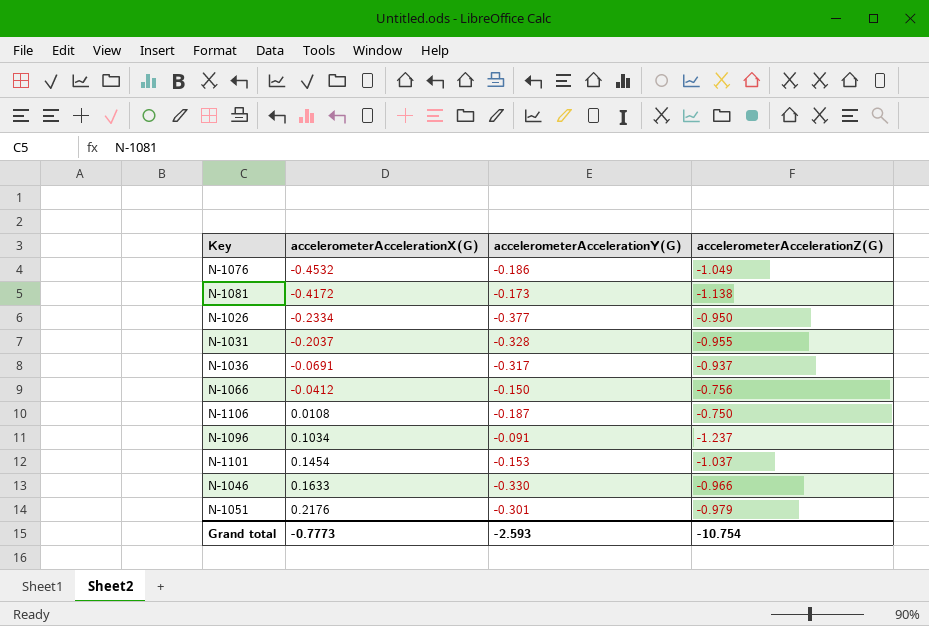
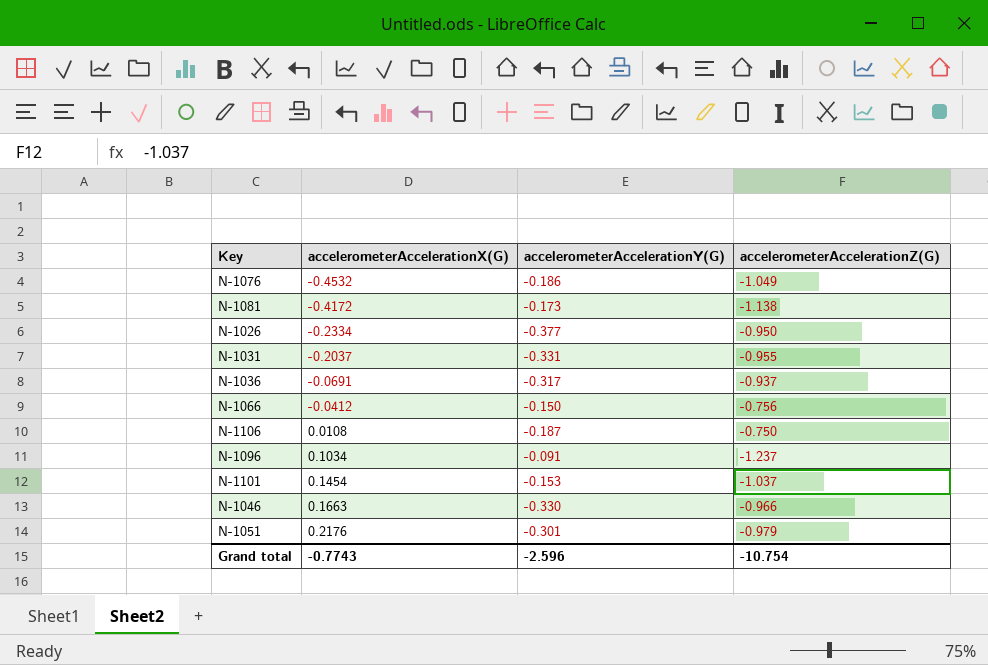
N-1031 | accelerometerAccelerationY(G): -0.328 -> -0.331
N-1046 | accelerometerAccelerationX(G): 0.1633 -> 0.1663
Grand total | accelerometerAccelerationX(G): -0.7773 -> -0.7743
Grand total | accelerometerAccelerationY(G): -2.593 -> -2.596

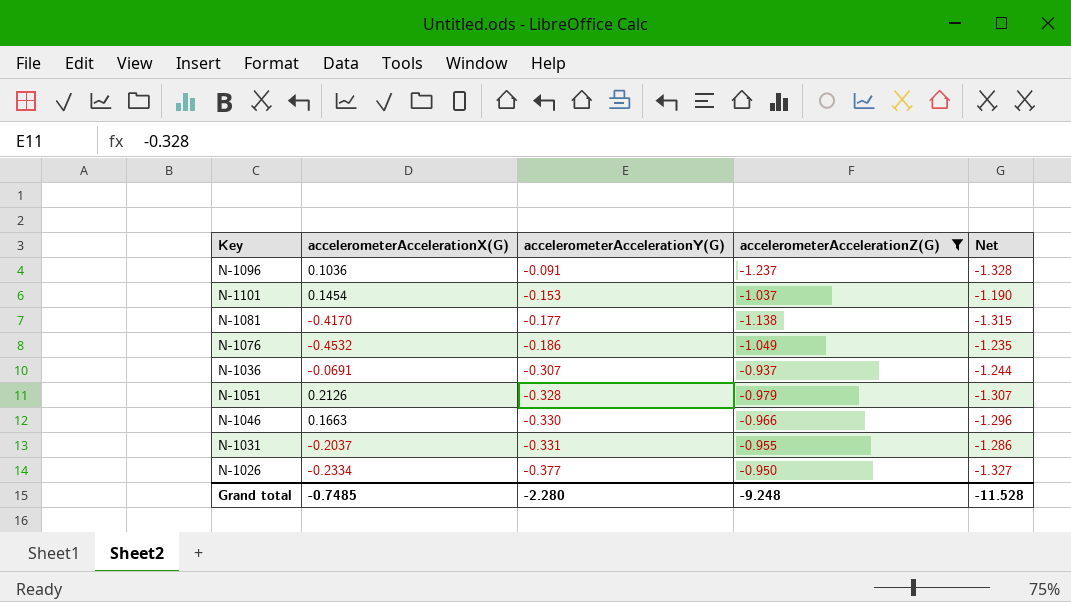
filter: none -> accelerometerAccelerationZ(G) <= -0.937
row order: accelerometerAccelerationX(G) ascending -> accelerometerAccelerationY(G) descending
column Net | formula: none -> [accelerometerAccelerationY(G)] + [accelerometerAccelerationZ(G)]
N-1096 | accelerometerAccelerationX(G): 0.1034 -> 0.1036
N-1081 | accelerometerAccelerationX(G): -0.4172 -> -0.4170
N-1081 | accelerometerAccelerationY(G): -0.173 -> -0.177
N-1036 | accelerometerAccelerationY(G): -0.317 -> -0.307
N-1051 | accelerometerAccelerationX(G): 0.2176 -> 0.2126
N-1051 | accelerometerAccelerationY(G): -0.301 -> -0.328
Grand total | accelerometerAccelerationX(G): -0.7743 -> -0.7485
Grand total | accelerometerAccelerationY(G): -2.596 -> -2.280
Grand total | accelerometerAccelerationZ(G): -10.754 -> -9.248

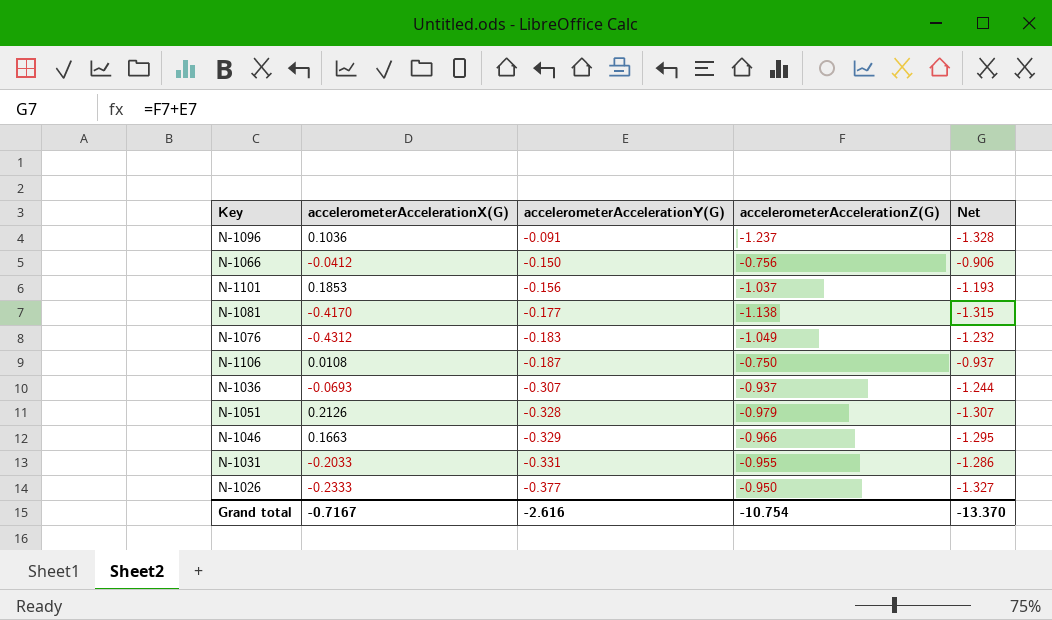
filter: accelerometerAccelerationZ(G) <= -0.937 -> none
N-1101 | accelerometerAccelerationX(G): 0.1454 -> 0.1853
N-1101 | accelerometerAccelerationY(G): -0.153 -> -0.156
N-1101 | Net: -1.190 -> -1.193
N-1076 | accelerometerAccelerationX(G): -0.4532 -> -0.4312
N-1076 | accelerometerAccelerationY(G): -0.186 -> -0.183
N-1076 | Net: -1.235 -> -1.232
N-1036 | accelerometerAccelerationX(G): -0.0691 -> -0.0693
N-1046 | accelerometerAccelerationY(G): -0.330 -> -0.329
N-1046 | Net: -1.296 -> -1.295
N-1031 | accelerometerAccelerationX(G): -0.2037 -> -0.2033
N-1026 | accelerometerAccelerationX(G): -0.2334 -> -0.2333
Grand total | accelerometerAccelerationX(G): -0.7485 -> -0.7167
Grand total | accelerometerAccelerationY(G): -2.280 -> -2.616
Grand total | accelerometerAccelerationZ(G): -9.248 -> -10.754
Grand total | Net: -11.528 -> -13.370

